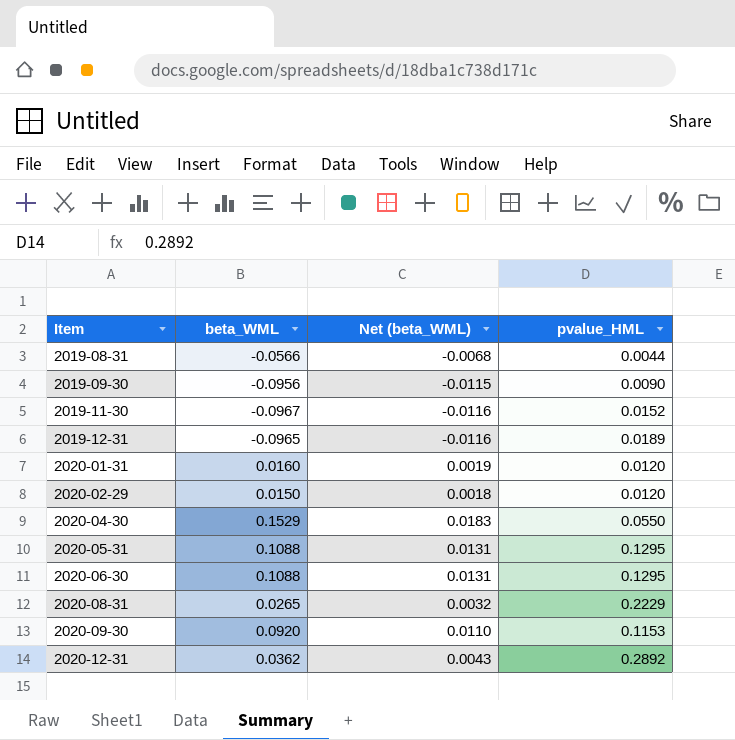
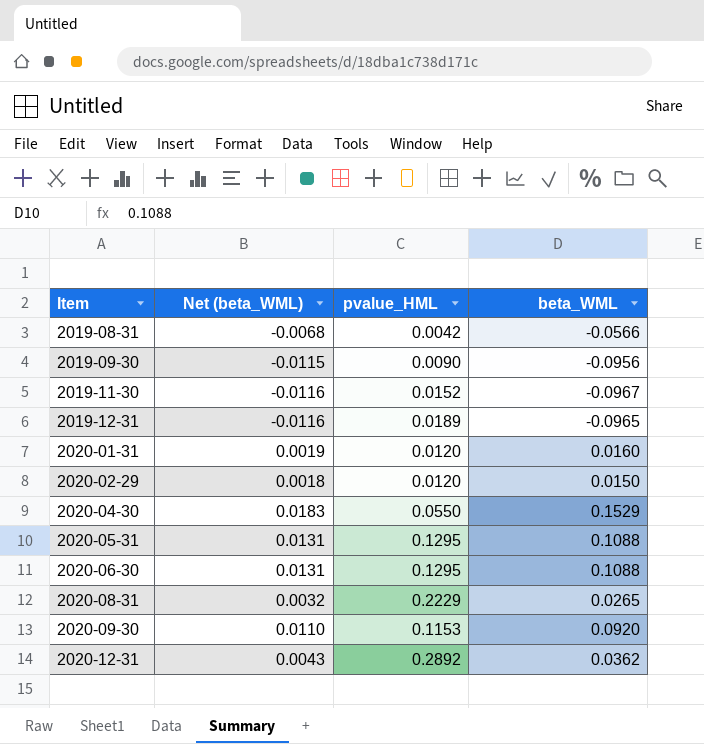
column beta_WML | position: 2 -> 4
2019-08-31 | pvalue_HML: 0.0044 -> 0.0042

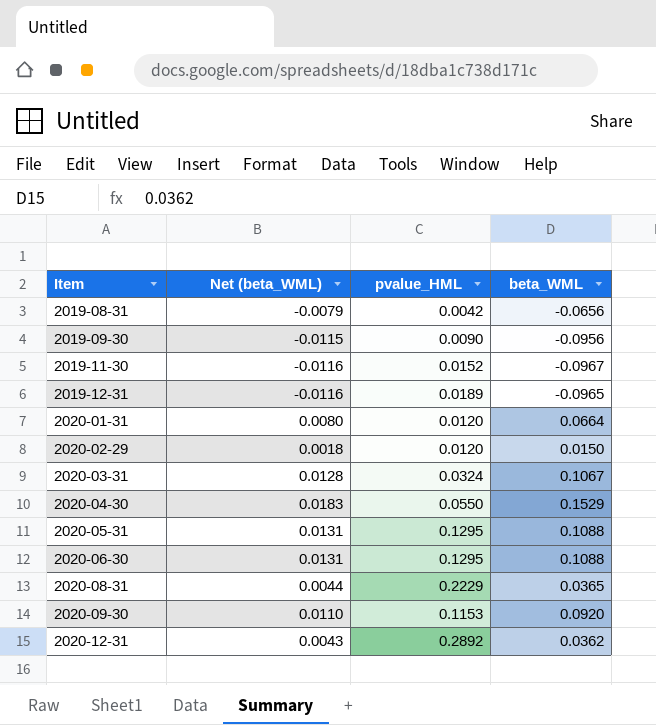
2019-08-31 | Net (beta_WML): -0.0068 -> -0.0079
2019-08-31 | beta_WML: -0.0566 -> -0.0656
2020-01-31 | Net (beta_WML): 0.0019 -> 0.0080
2020-01-31 | beta_WML: 0.0160 -> 0.0664
row 2020-03-31: none -> 0.0128 | 0.0324 | 0.1067
2020-08-31 | Net (beta_WML): 0.0032 -> 0.0044
2020-08-31 | beta_WML: 0.0265 -> 0.0365

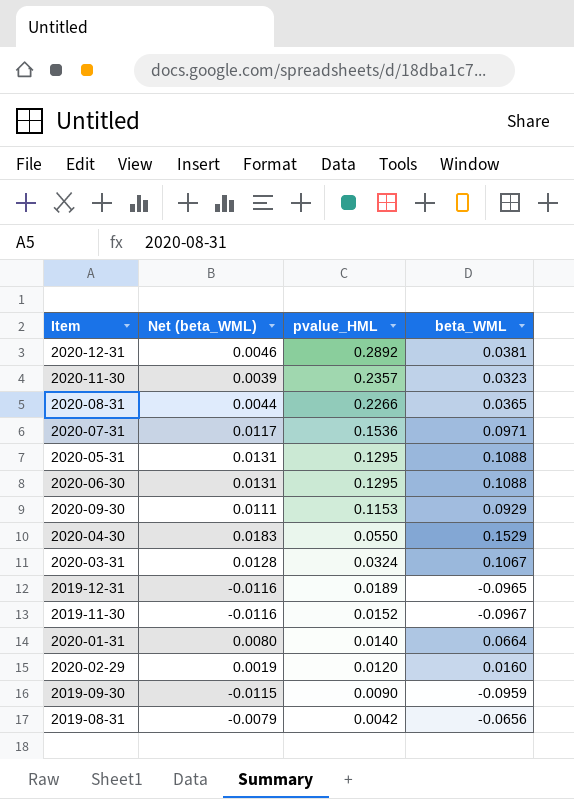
row order: Item ascending -> pvalue_HML descending
2020-12-31 | Net (beta_WML): 0.0043 -> 0.0046
2020-12-31 | beta_WML: 0.0362 -> 0.0381
row 2020-11-30: none -> 0.0039 | 0.2357 | 0.0323
2020-08-31 | pvalue_HML: 0.2229 -> 0.2266
row 2020-07-31: none -> 0.0117 | 0.1536 | 0.0971
2020-09-30 | Net (beta_WML): 0.0110 -> 0.0111
2020-09-30 | beta_WML: 0.0920 -> 0.0929
2020-01-31 | pvalue_HML: 0.0120 -> 0.0140
2020-02-29 | Net (beta_WML): 0.0018 -> 0.0019
2020-02-29 | beta_WML: 0.0150 -> 0.0160
2019-09-30 | beta_WML: -0.0956 -> -0.0959

